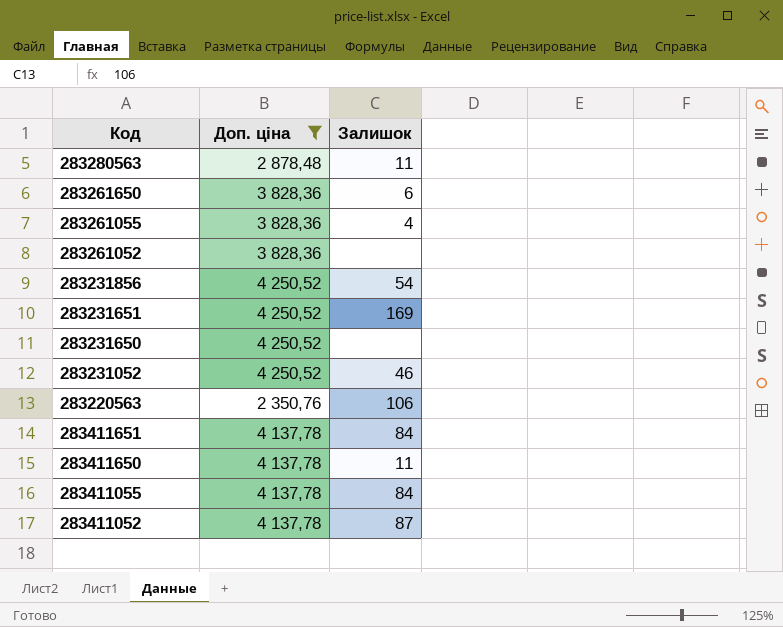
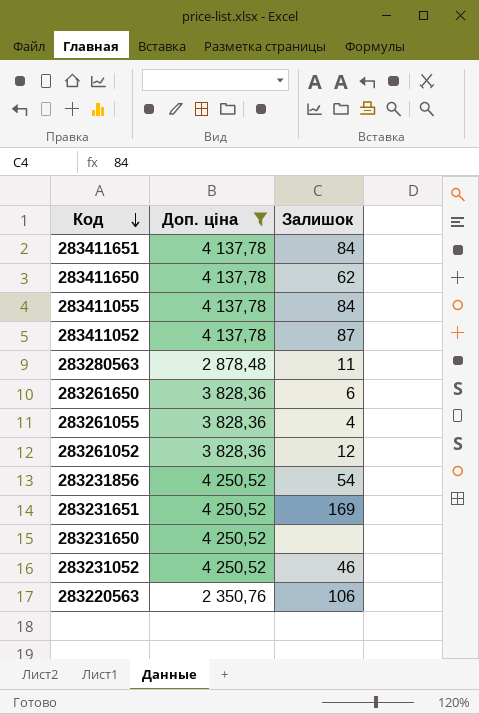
row order: none -> Код descending
283411650 | Залишок: 11 -> 62
283261052 | Залишок: none -> 12

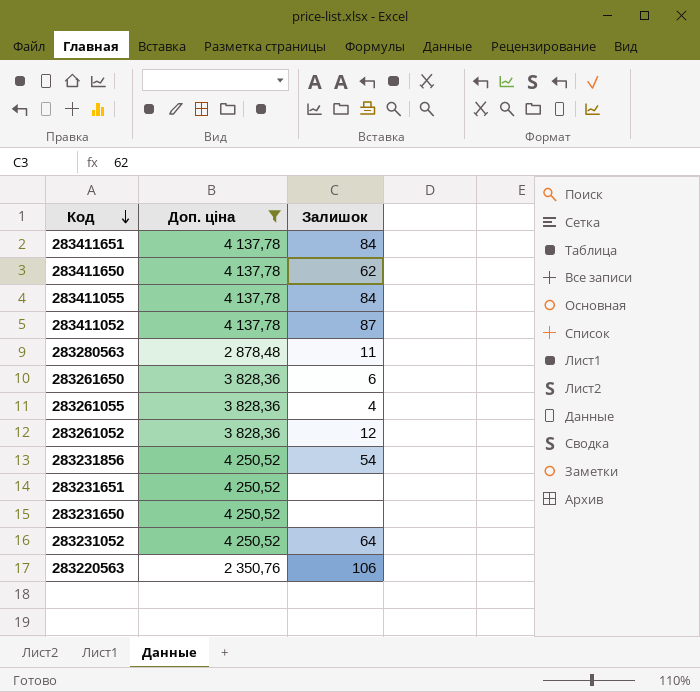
283231651 | Залишок: 169 -> none
283231052 | Залишок: 46 -> 64

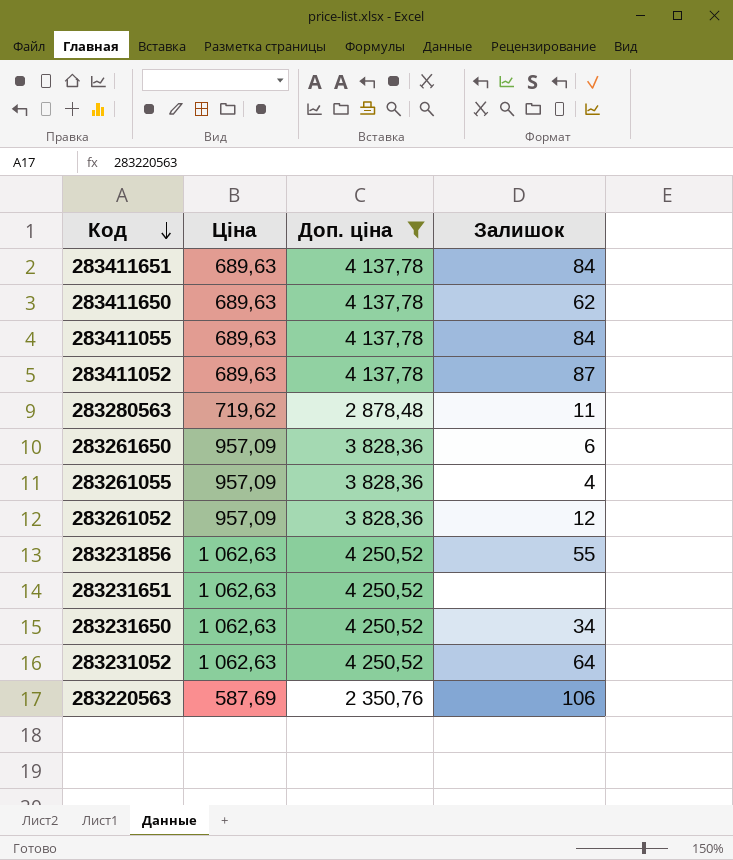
column Ціна | position: none -> 2
283231856 | Залишок: 54 -> 55
283231650 | Залишок: none -> 34

